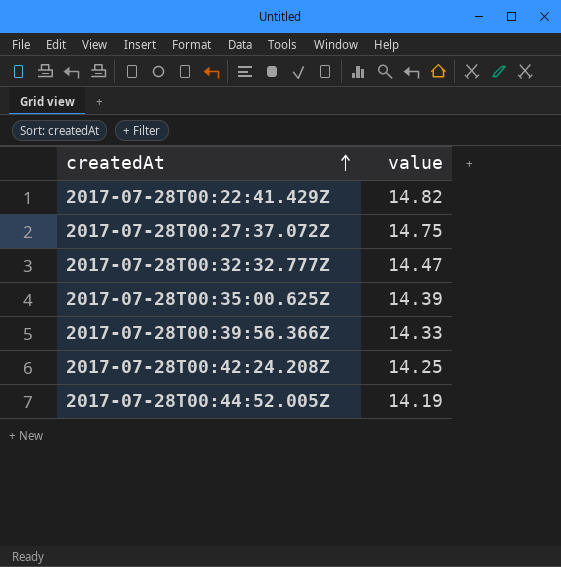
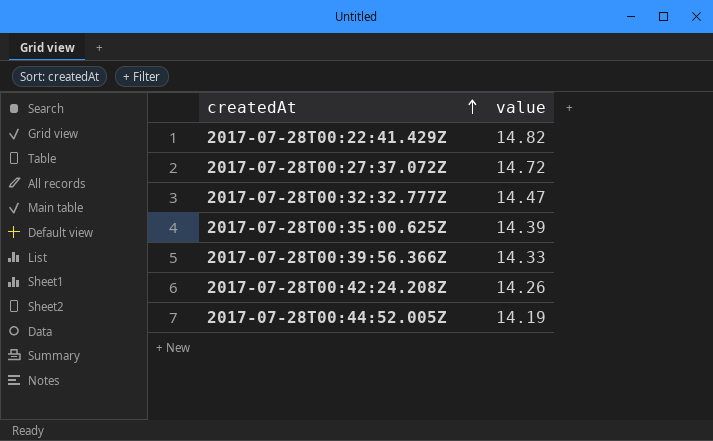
2017-07-28T00:27:37.072Z | value: 14.75 -> 14.72
2017-07-28T00:42:24.208Z | value: 14.25 -> 14.26

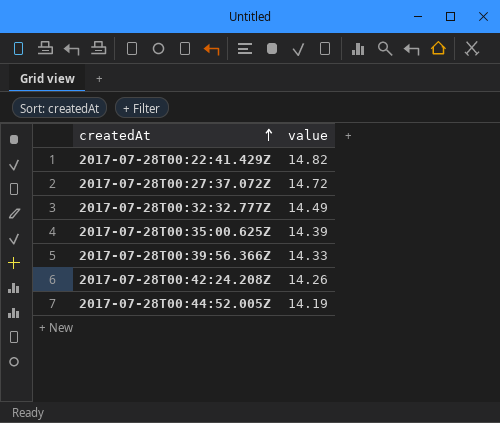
2017-07-28T00:32:32.777Z | value: 14.47 -> 14.49

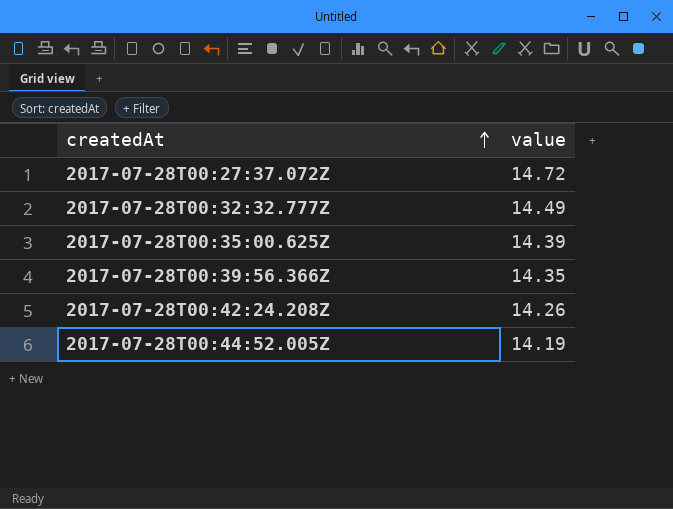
row 2017-07-28T00:22:41.429Z: 14.82 -> none
2017-07-28T00:39:56.366Z | value: 14.33 -> 14.35

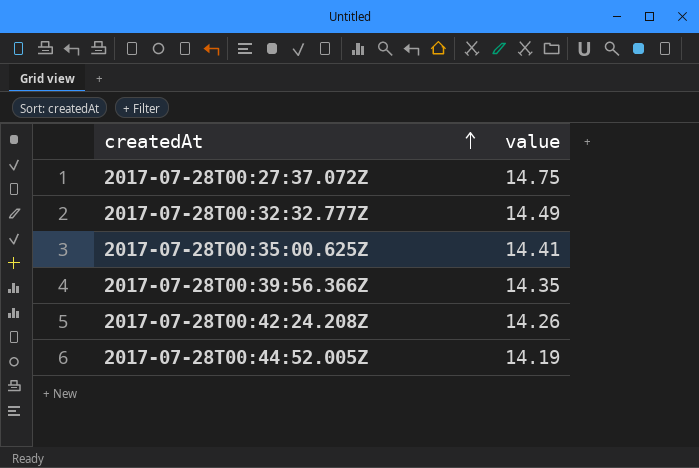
2017-07-28T00:27:37.072Z | value: 14.72 -> 14.75
2017-07-28T00:35:00.625Z | value: 14.39 -> 14.41

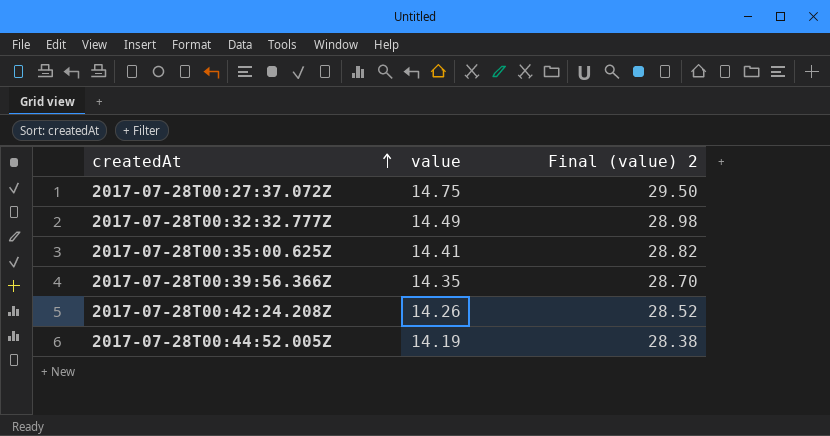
column Final (value) 2 | formula: none -> [value] * 2

